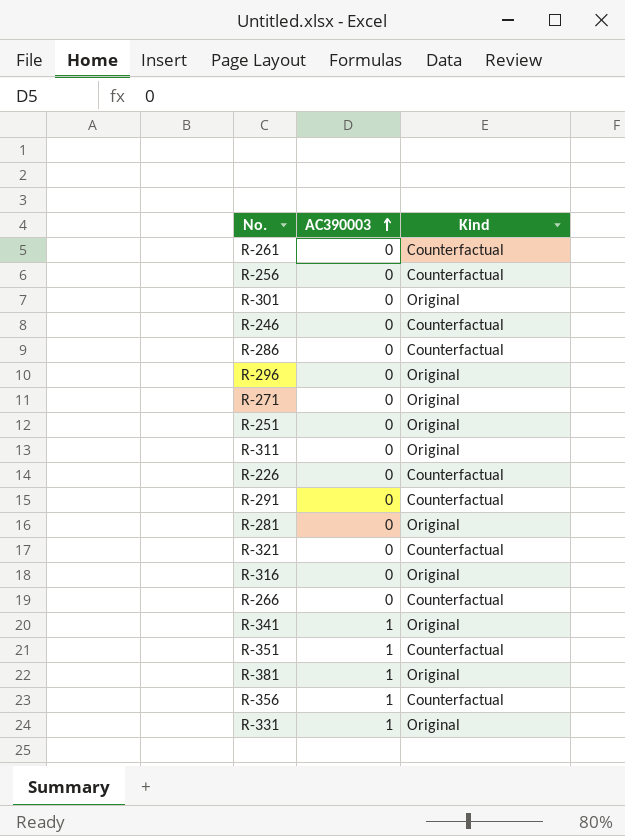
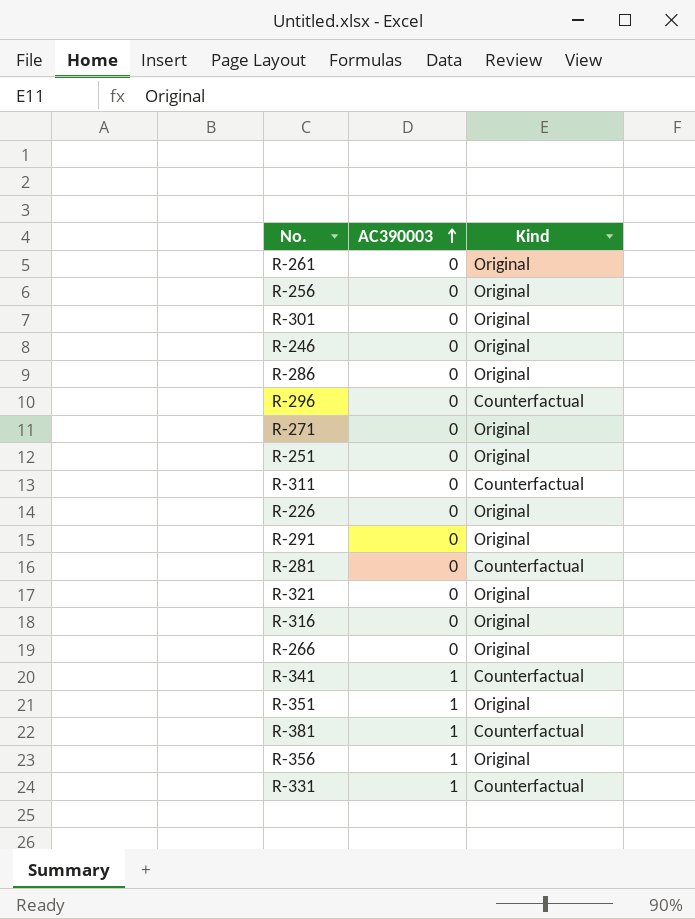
R-261 | Kind: Counterfactual -> Original
R-256 | Kind: Counterfactual -> Original
R-246 | Kind: Counterfactual -> Original
R-286 | Kind: Counterfactual -> Original
R-296 | Kind: Original -> Counterfactual
R-311 | Kind: Original -> Counterfactual
R-226 | Kind: Counterfactual -> Original
R-291 | Kind: Counterfactual -> Original
R-281 | Kind: Original -> Counterfactual
R-321 | Kind: Counterfactual -> Original
R-266 | Kind: Counterfactual -> Original
R-341 | Kind: Original -> Counterfactual
R-351 | Kind: Counterfactual -> Original
R-381 | Kind: Original -> Counterfactual
R-356 | Kind: Counterfactual -> Original
R-331 | Kind: Original -> Counterfactual

